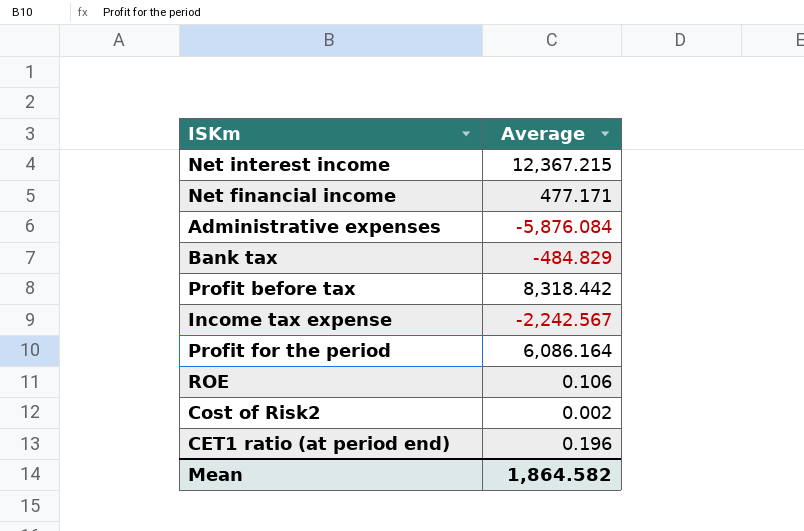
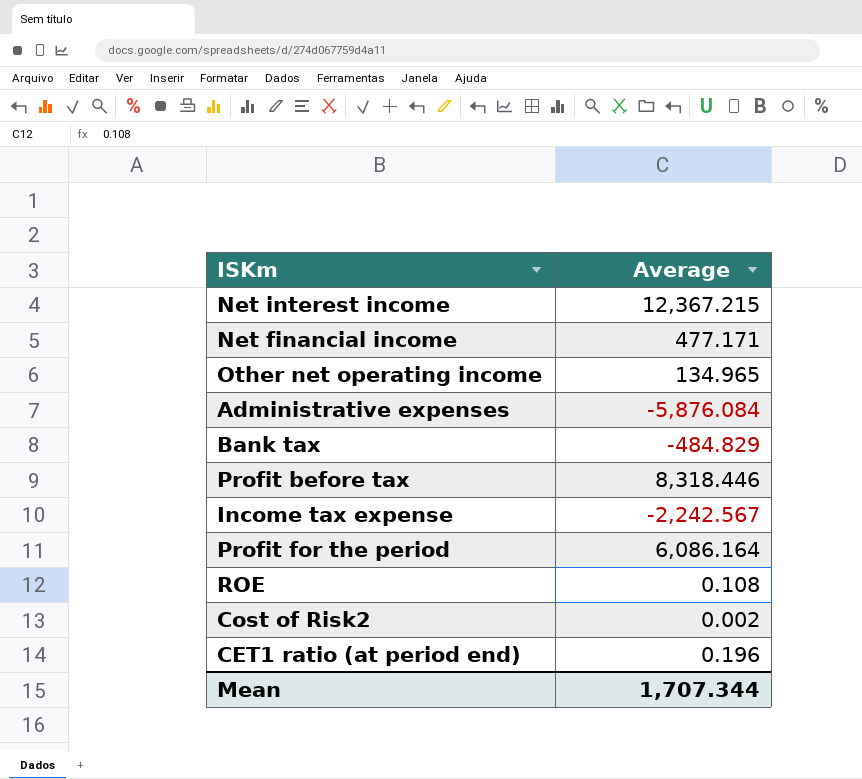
row Other net operating income: none -> 134.965
Profit before tax | Average: 8,318.442 -> 8,318.446
ROE | Average: 0.106 -> 0.108
Mean | Average: 1,864.582 -> 1,707.344

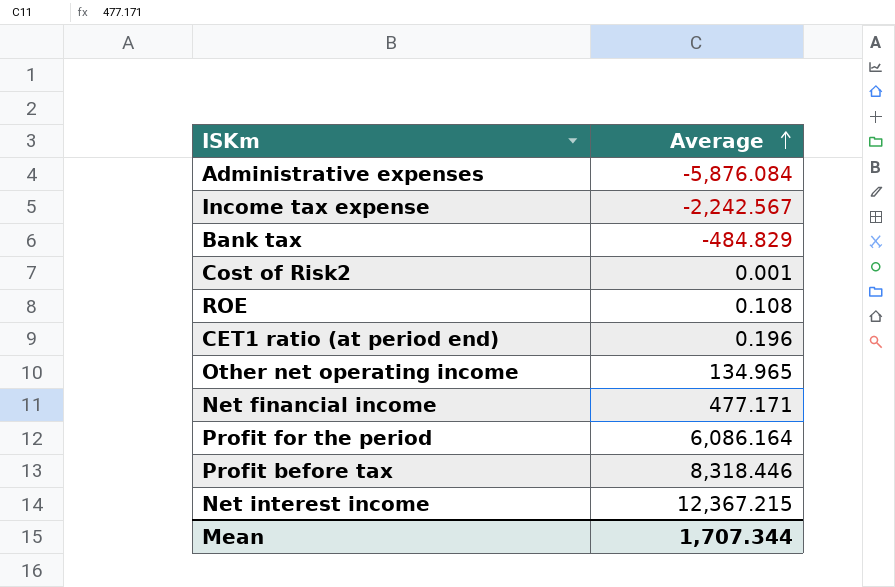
row order: none -> Average ascending
Cost of Risk2 | Average: 0.002 -> 0.001

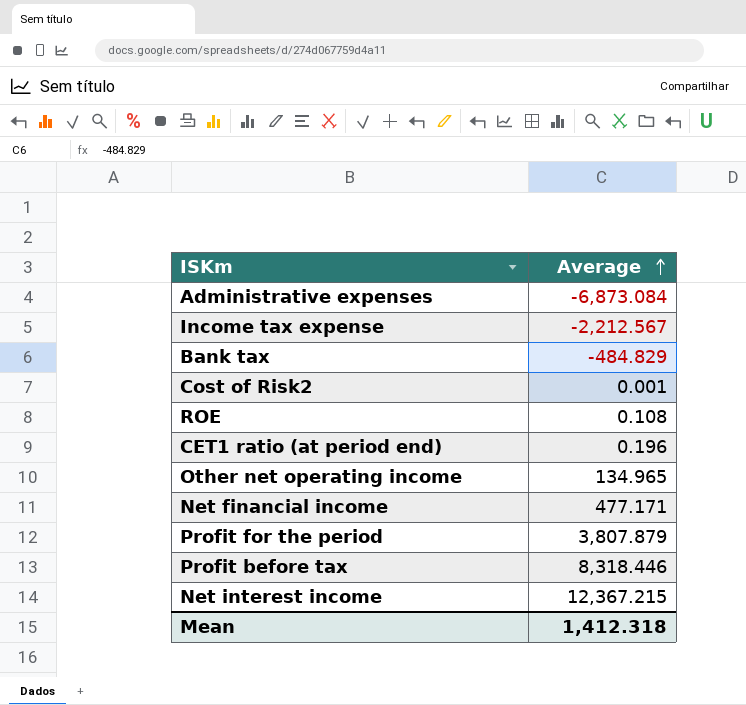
Administrative expenses | Average: -5,876.084 -> -6,873.084
Income tax expense | Average: -2,242.567 -> -2,212.567
Profit for the period | Average: 6,086.164 -> 3,807.879
Mean | Average: 1,707.344 -> 1,412.318

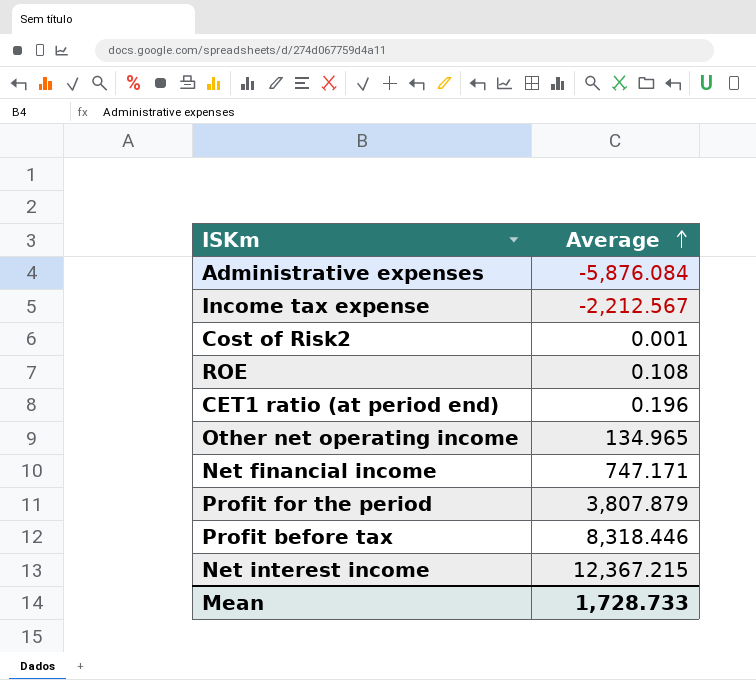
row Bank tax: -484.829 -> none
Administrative expenses | Average: -6,873.084 -> -5,876.084
Net financial income | Average: 477.171 -> 747.171
Mean | Average: 1,412.318 -> 1,728.733

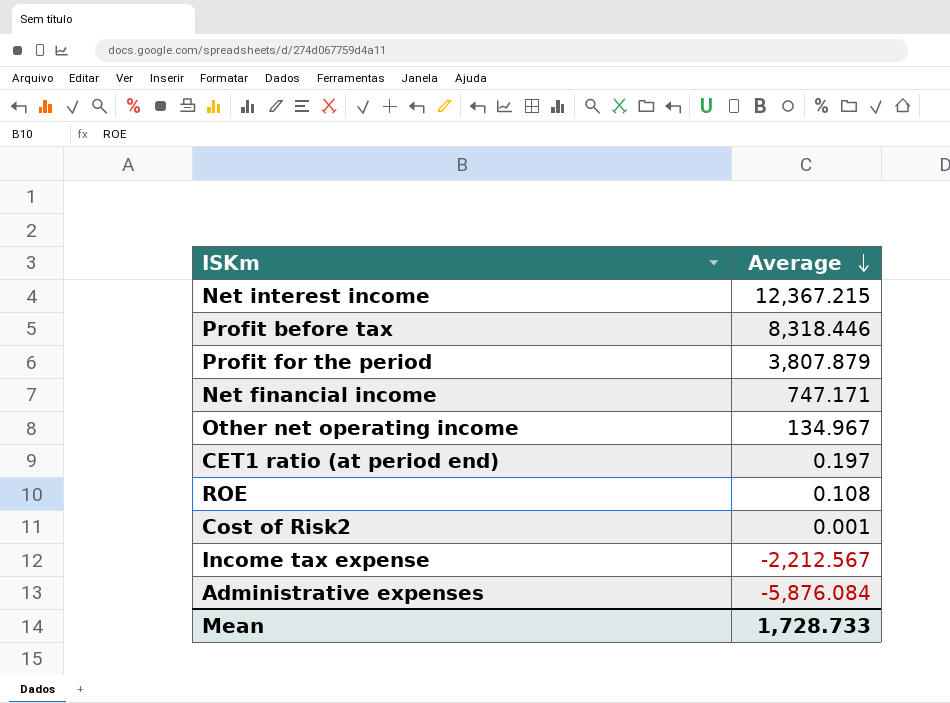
row order: Average ascending -> Average descending
Other net operating income | Average: 134.965 -> 134.967
CET1 ratio (at period end) | Average: 0.196 -> 0.197

